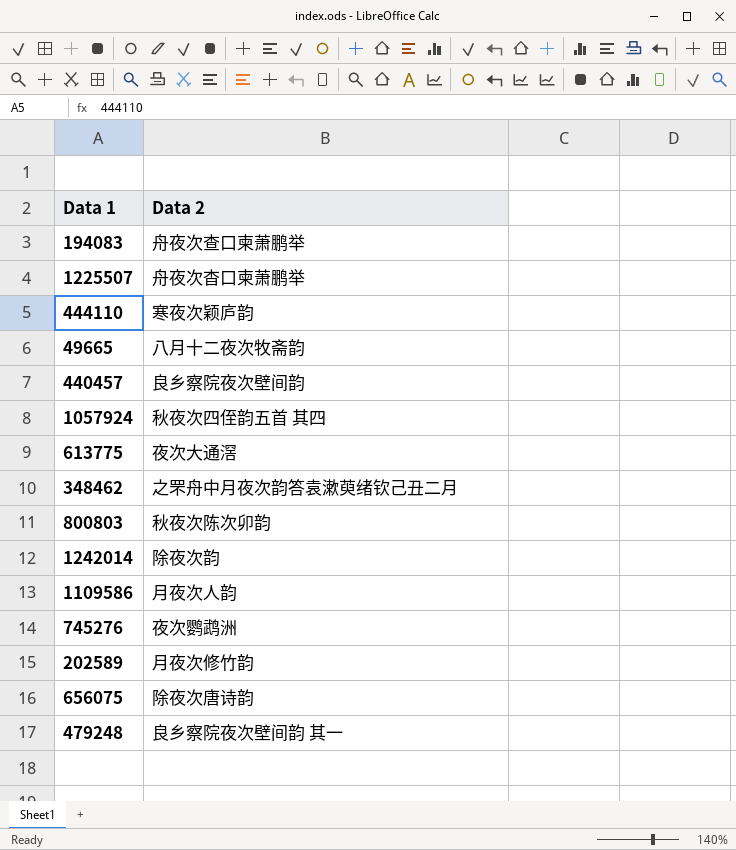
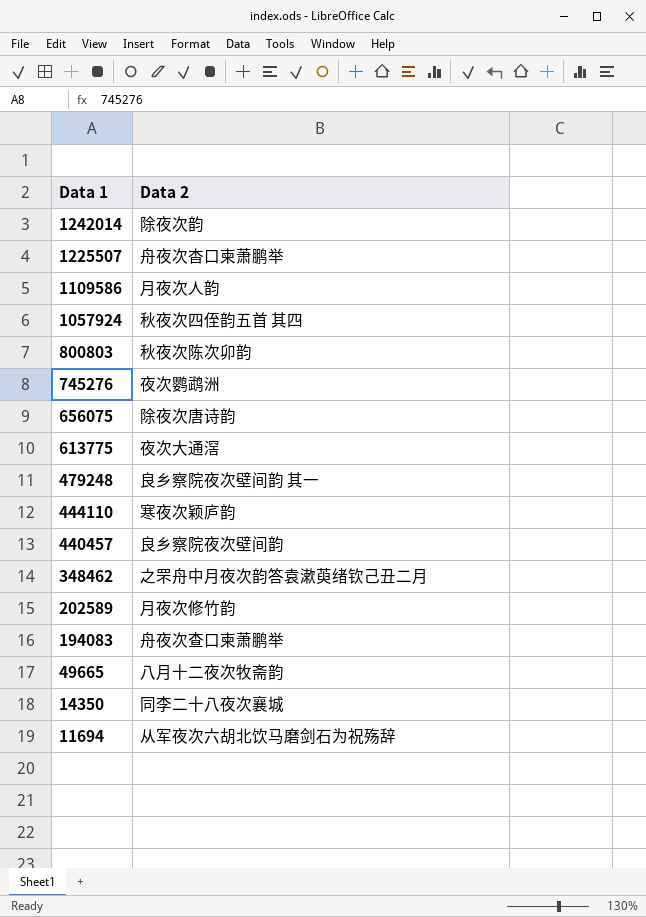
row order: none -> Data 1 descending
row 14350: none -> 同李二十八夜次襄城
row 11694: none -> 从军夜次六胡北饮马磨剑石为祝殇辞

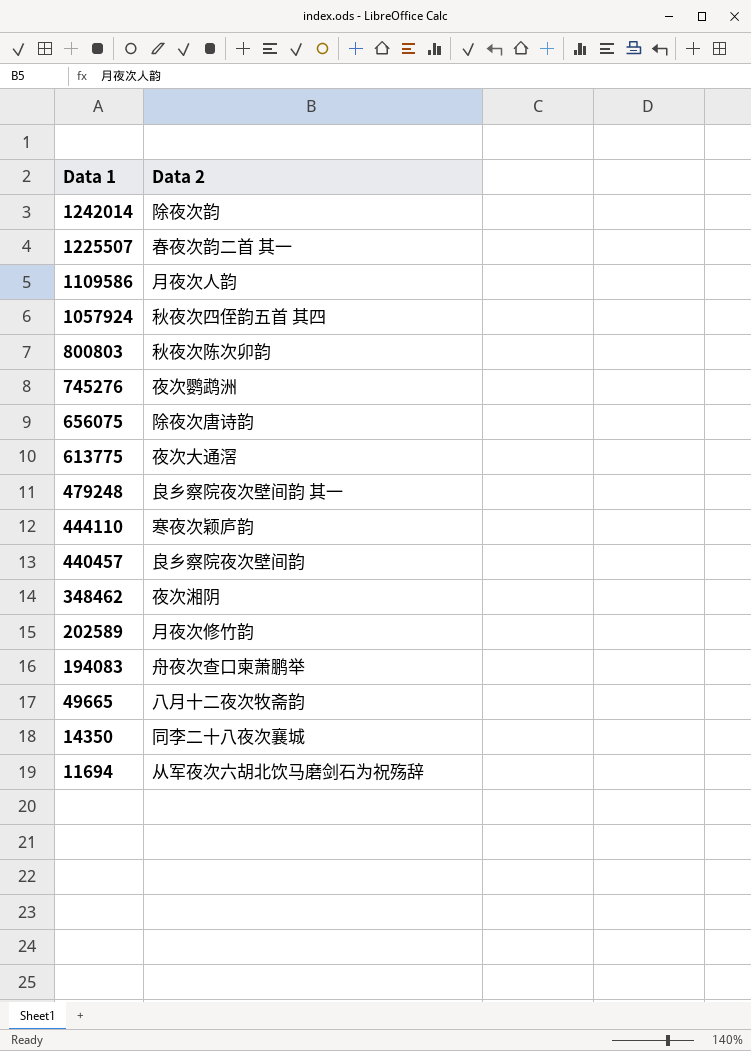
1225507 | Data 2: 舟夜次杳口柬萧鹏举 -> 春夜次韵二首 其一
348462 | Data 2: 之罘舟中月夜次韵答袁漱萸绪钦己丑二月 -> 夜次湘阴

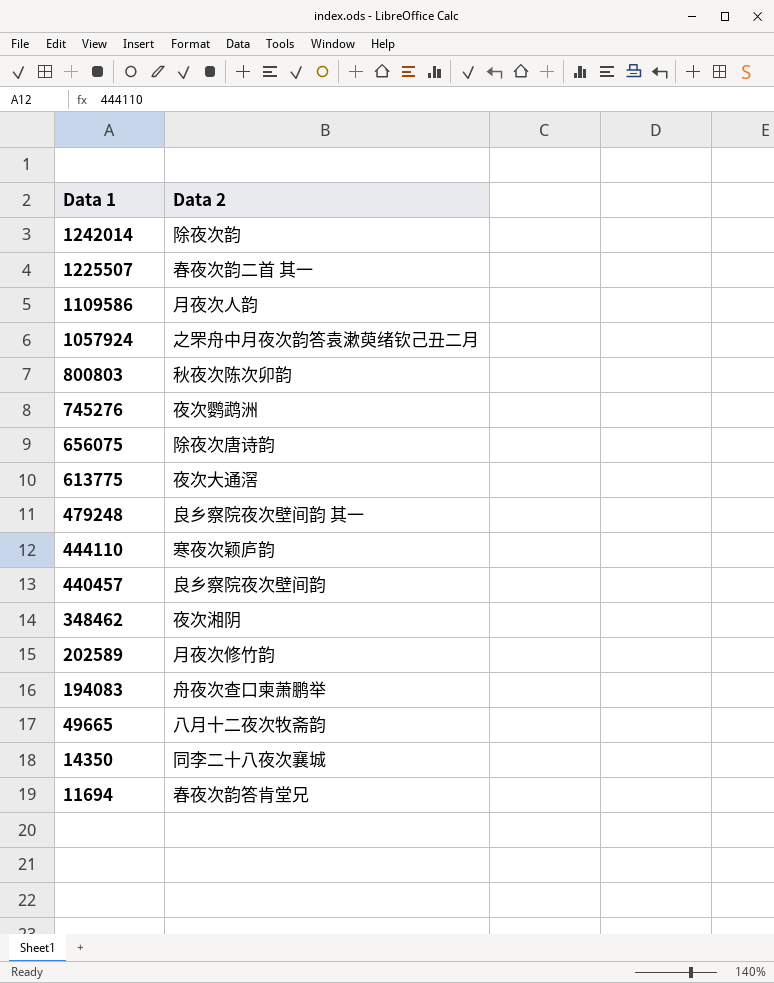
1057924 | Data 2: 秋夜次四侄韵五首 其四 -> 之罘舟中月夜次韵答袁漱萸绪钦己丑二月
11694 | Data 2: 从军夜次六胡北饮马磨剑石为祝殇辞 -> 春夜次韵答肯堂兄

